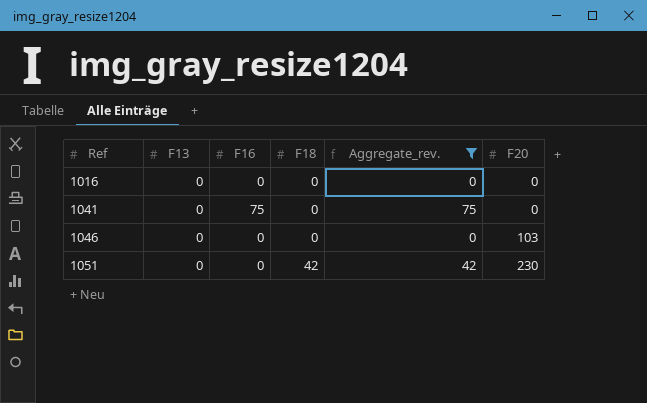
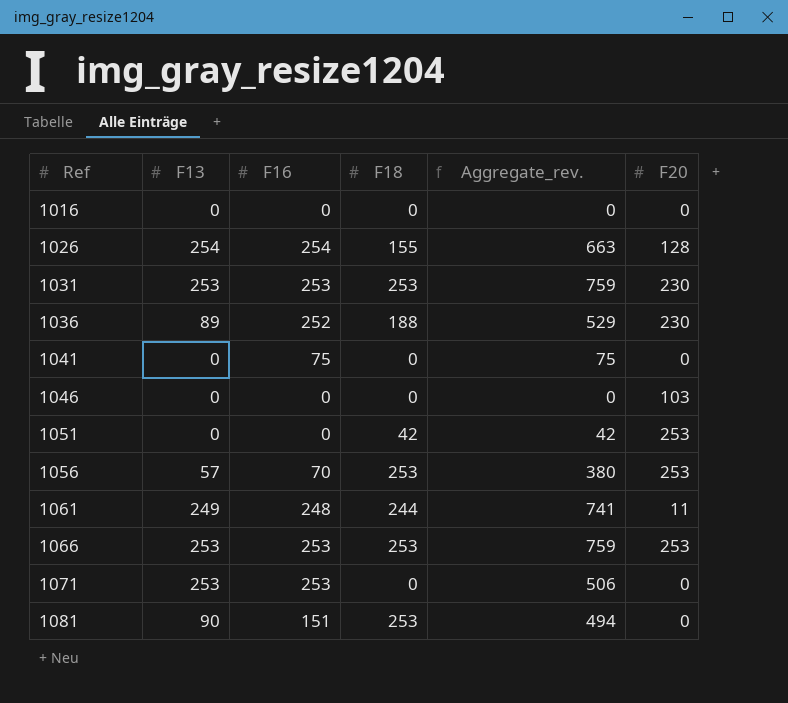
filter: Aggregate_rev. <= 75 -> none
1051 | F20: 230 -> 253

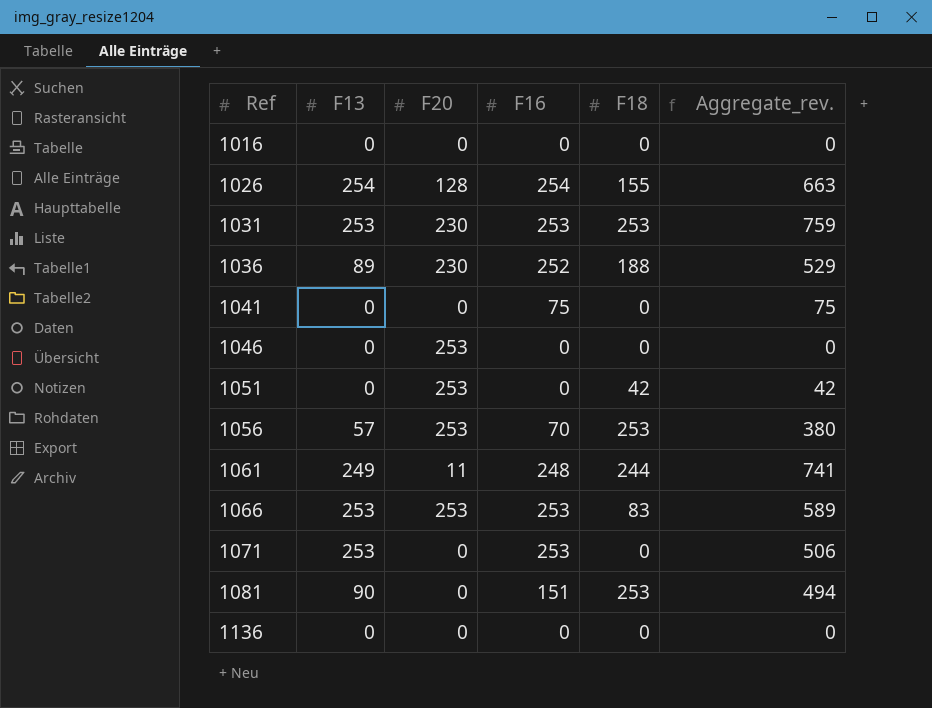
column F20 | position: 6 -> 3
1046 | F20: 103 -> 253
1066 | F18: 253 -> 83
1066 | Aggregate_rev.: 759 -> 589
row 1136: none -> 0 | 0 | 0 | 0 | 0

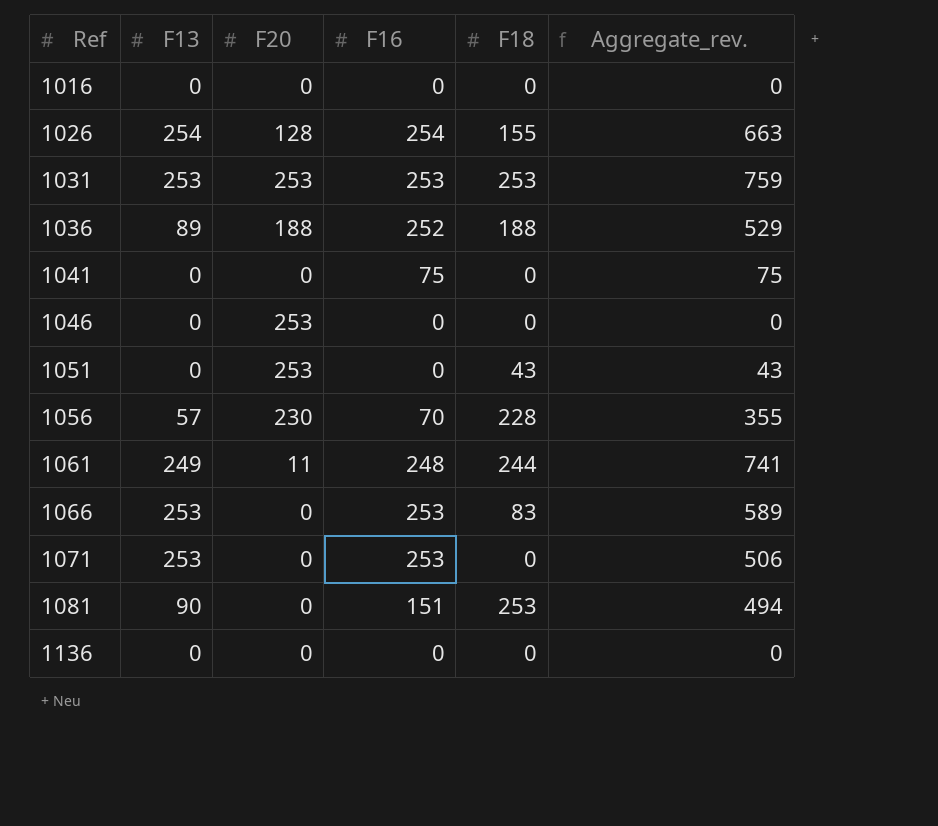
1031 | F20: 230 -> 253
1036 | F20: 230 -> 188
1051 | F18: 42 -> 43
1051 | Aggregate_rev.: 42 -> 43
1056 | F20: 253 -> 230
1056 | F18: 253 -> 228
1056 | Aggregate_rev.: 380 -> 355
1066 | F20: 253 -> 0

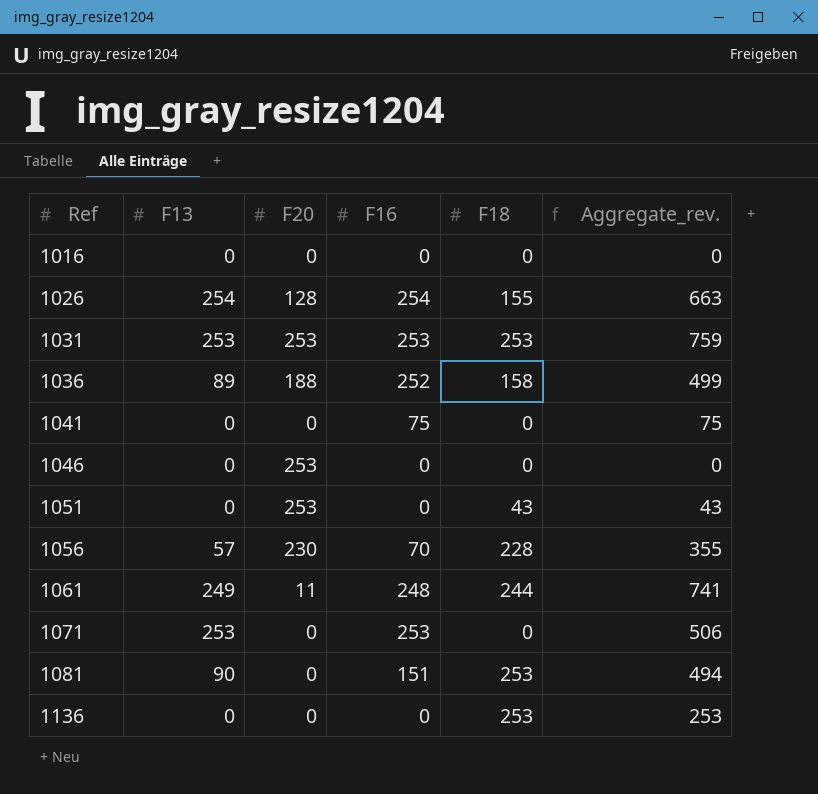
row 1066: 253 | 0 | 253 | 83 | 589 -> none
1036 | F18: 188 -> 158
1036 | Aggregate_rev.: 529 -> 499
1136 | F18: 0 -> 253
1136 | Aggregate_rev.: 0 -> 253

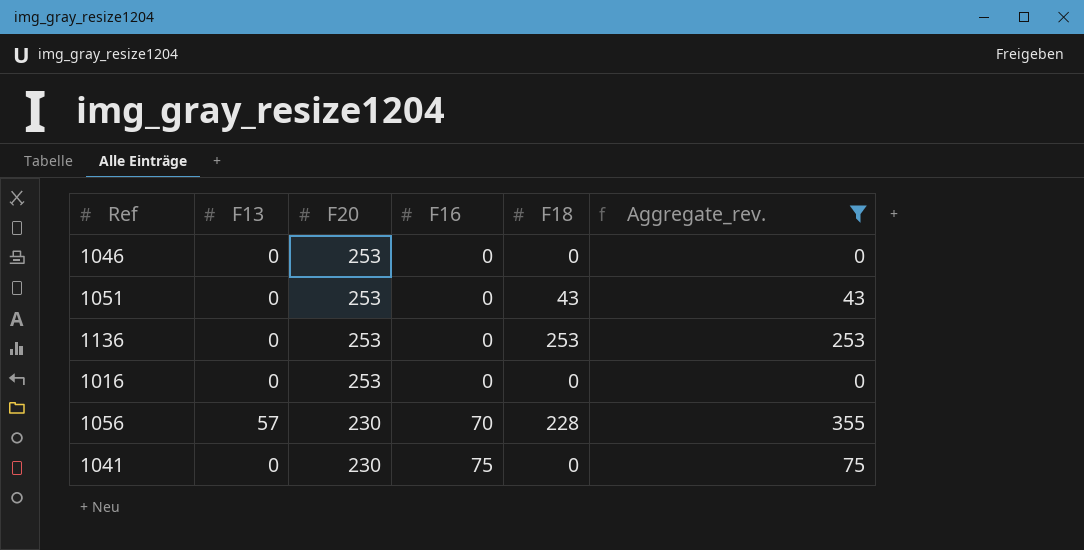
filter: none -> Aggregate_rev. <= 355
row order: Ref ascending -> F20 descending
1136 | F20: 0 -> 253
1016 | F20: 0 -> 253
1041 | F20: 0 -> 230

